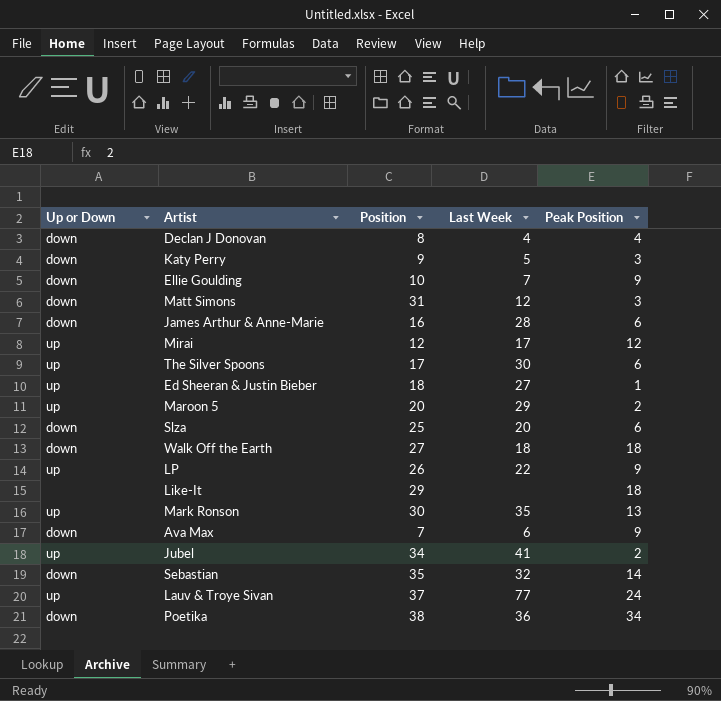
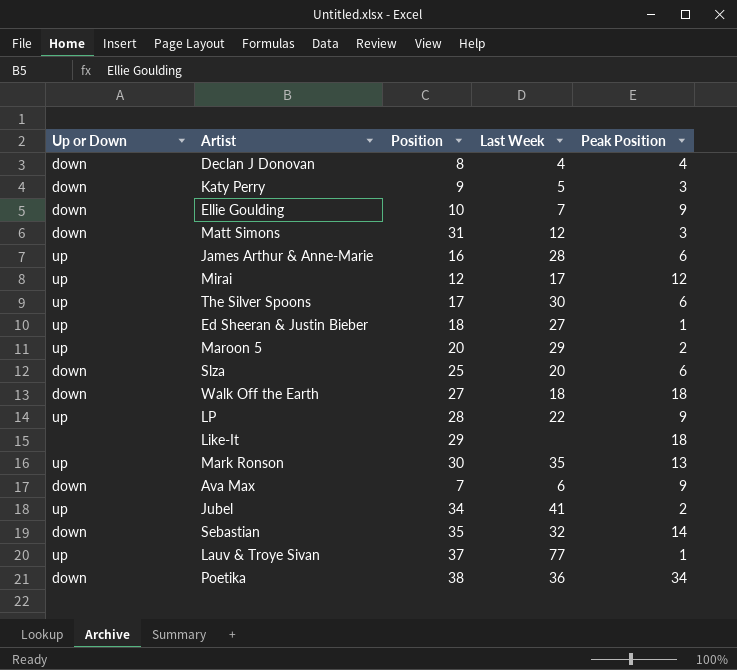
James Arthur & Anne-Marie | Up or Down: down -> up
LP | Position: 26 -> 28
Lauv & Troye Sivan | Peak Position: 24 -> 1

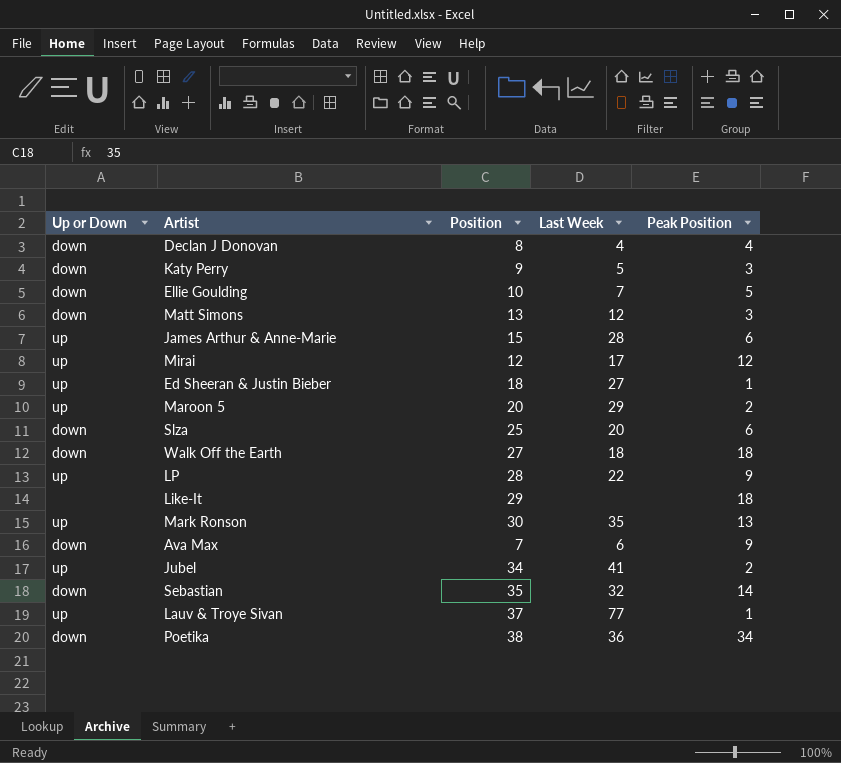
row The Silver Spoons: up | 17 | 30 | 6 -> none
Ellie Goulding | Peak Position: 9 -> 5
Matt Simons | Position: 31 -> 13
James Arthur & Anne-Marie | Position: 16 -> 15

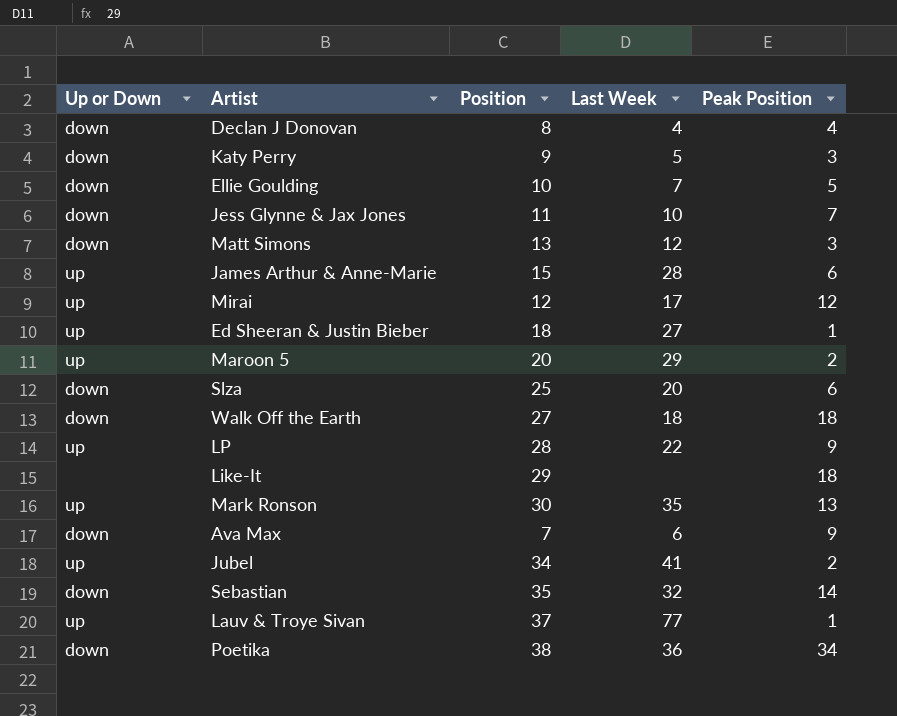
row Jess Glynne & Jax Jones: none -> down | 11 | 10 | 7

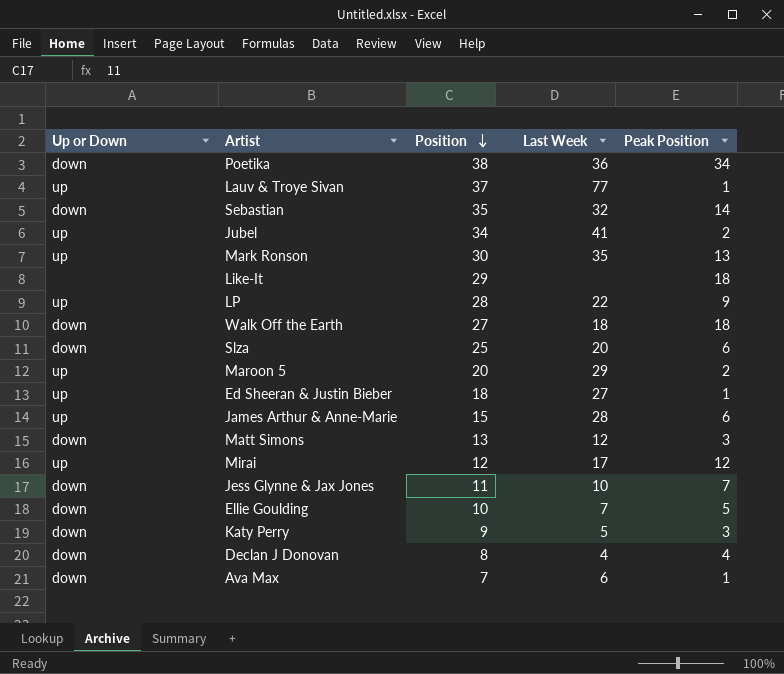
row order: none -> Position descending
Ava Max | Peak Position: 9 -> 1

